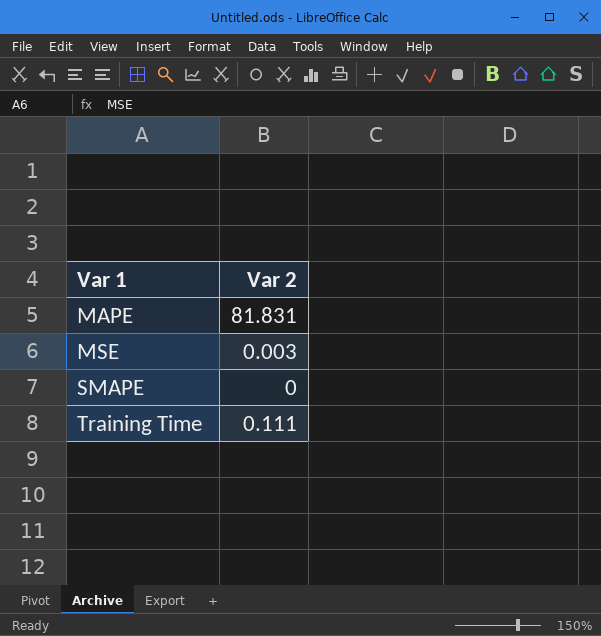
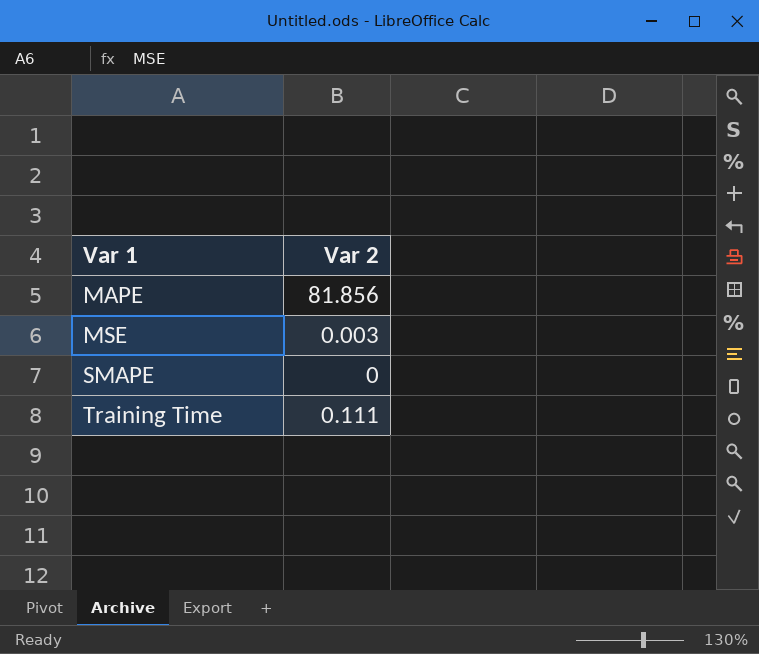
MAPE | Var 2: 81.831 -> 81.856

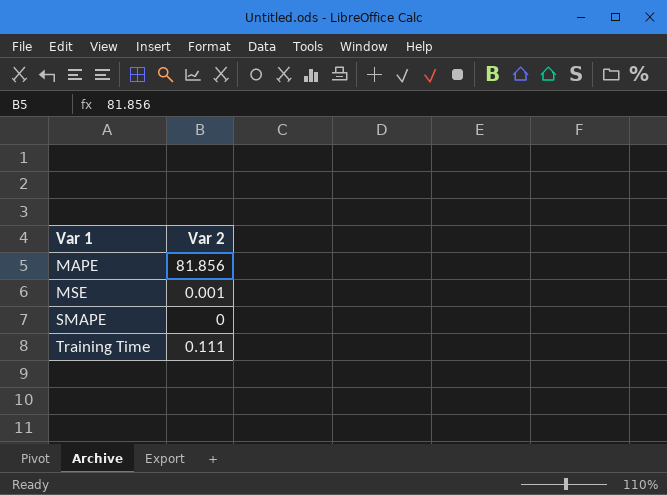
MSE | Var 2: 0.003 -> 0.001

